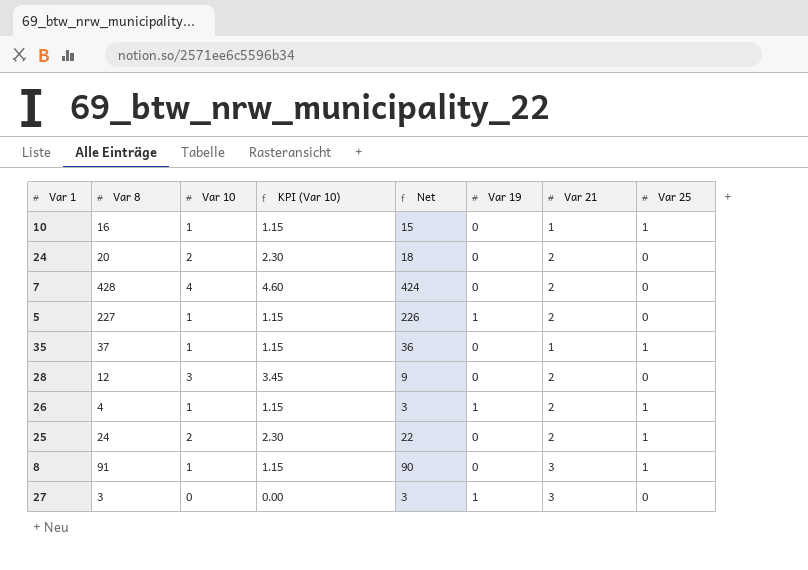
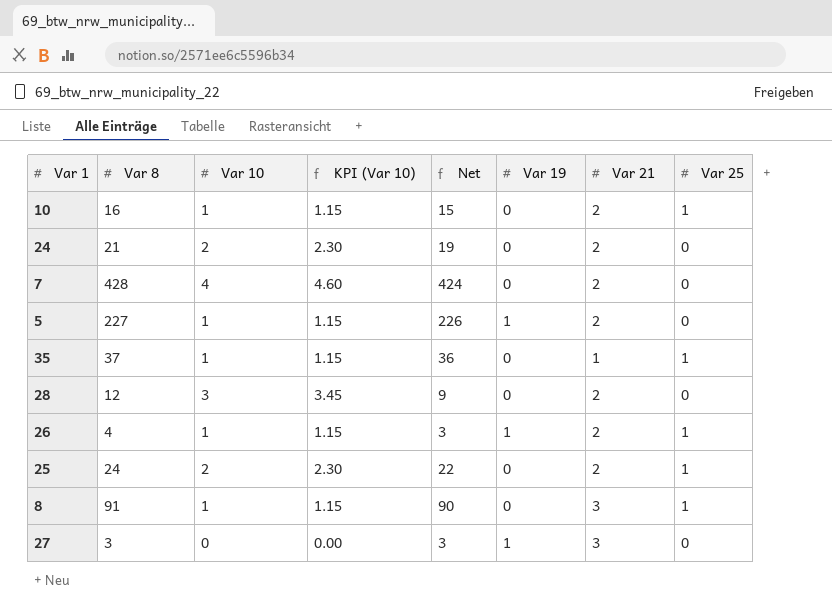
10 | Var 21: 1 -> 2
24 | Var 8: 20 -> 21
24 | Net: 18 -> 19

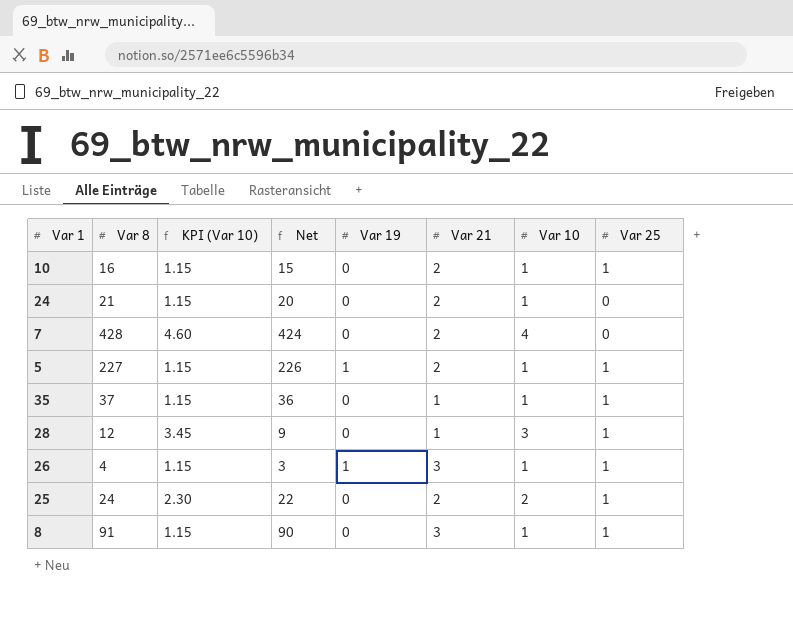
column Var 10 | position: 3 -> 7
row 27: 3 | 0 | 0.00 | 3 | 1 | 3 | 0 -> none
24 | KPI (Var 10): 2.30 -> 1.15
24 | Net: 19 -> 20
24 | Var 10: 2 -> 1
5 | Var 25: 0 -> 1
28 | Var 21: 2 -> 1
28 | Var 25: 0 -> 1
26 | Var 21: 2 -> 3

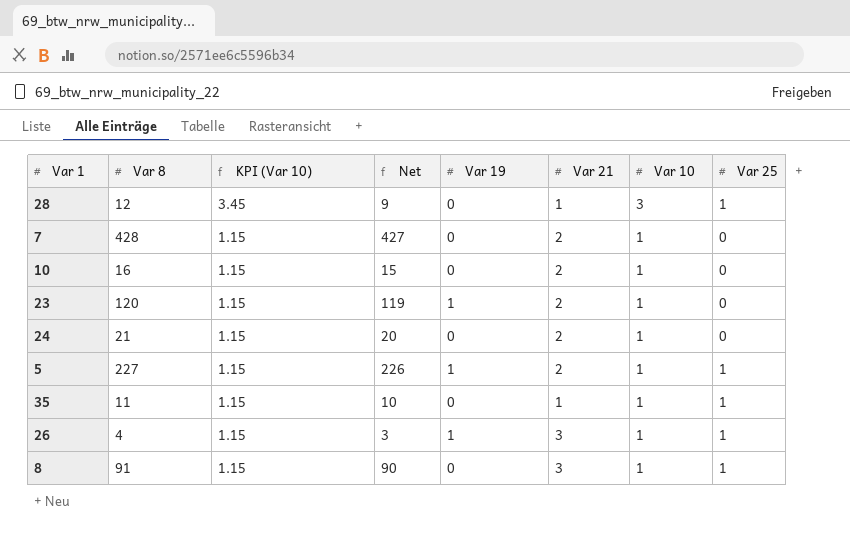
row order: none -> KPI (Var 10) descending
row 25: 24 | 2.30 | 22 | 0 | 2 | 2 | 1 -> none
7 | KPI (Var 10): 4.60 -> 1.15
7 | Net: 424 -> 427
7 | Var 10: 4 -> 1
10 | Var 25: 1 -> 0
row 23: none -> 120 | 1.15 | 119 | 1 | 2 | 1 | 0
35 | Var 8: 37 -> 11
35 | Net: 36 -> 10

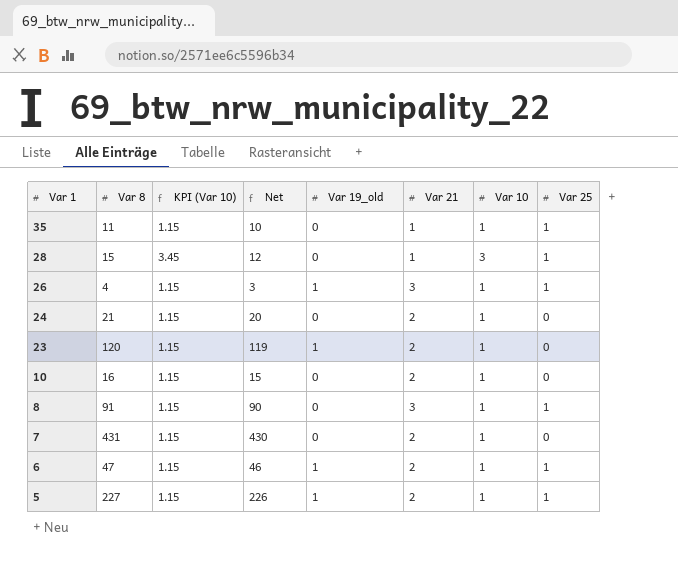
row order: KPI (Var 10) descending -> Var 1 descending
column name: Var 19 -> Var 19_old
28 | Var 8: 12 -> 15
28 | Net: 9 -> 12
7 | Var 8: 428 -> 431
7 | Net: 427 -> 430
row 6: none -> 47 | 1.15 | 46 | 1 | 2 | 1 | 1

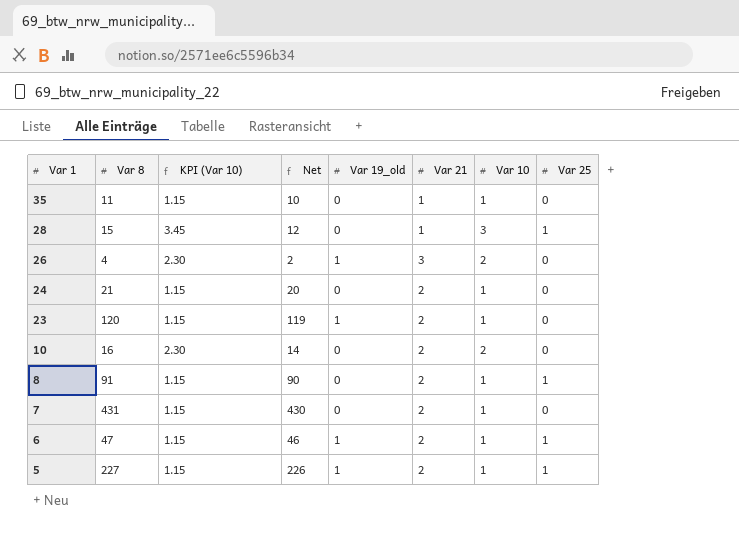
35 | Var 25: 1 -> 0
26 | KPI (Var 10): 1.15 -> 2.30
26 | Net: 3 -> 2
26 | Var 10: 1 -> 2
26 | Var 25: 1 -> 0
10 | KPI (Var 10): 1.15 -> 2.30
10 | Net: 15 -> 14
10 | Var 10: 1 -> 2
8 | Var 21: 3 -> 2

